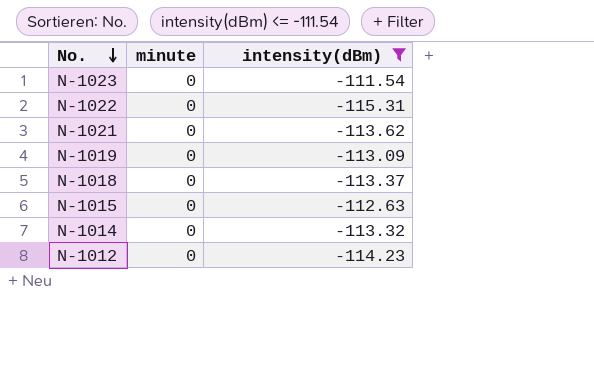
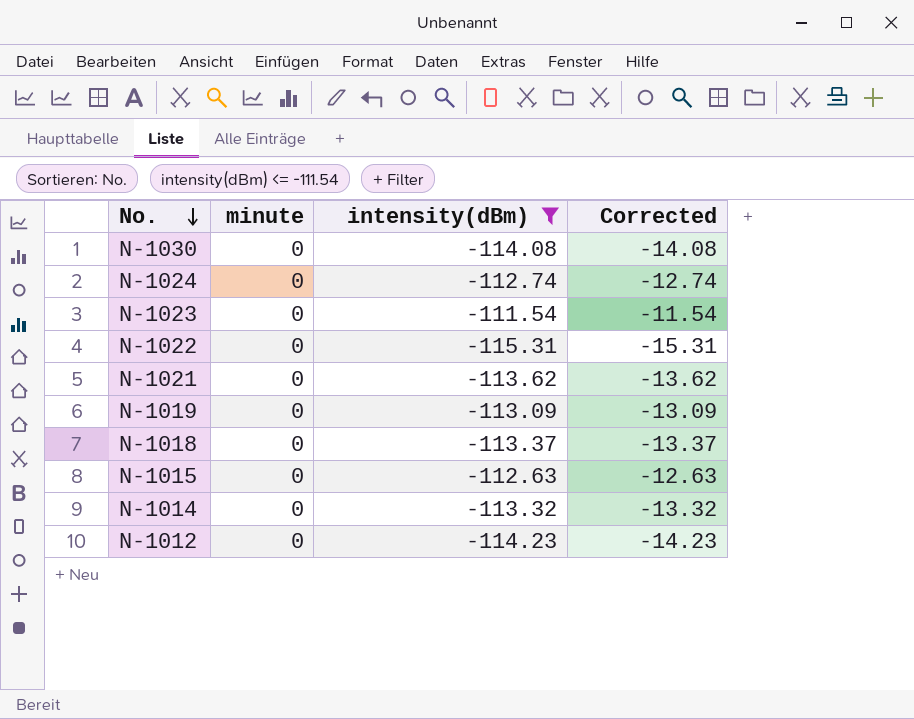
column Corrected | formula: none -> [intensity(dBm)] + 100
row N-1030: none -> 0 | -114.08 | -14.08
row N-1024: none -> 0 | -112.74 | -12.74

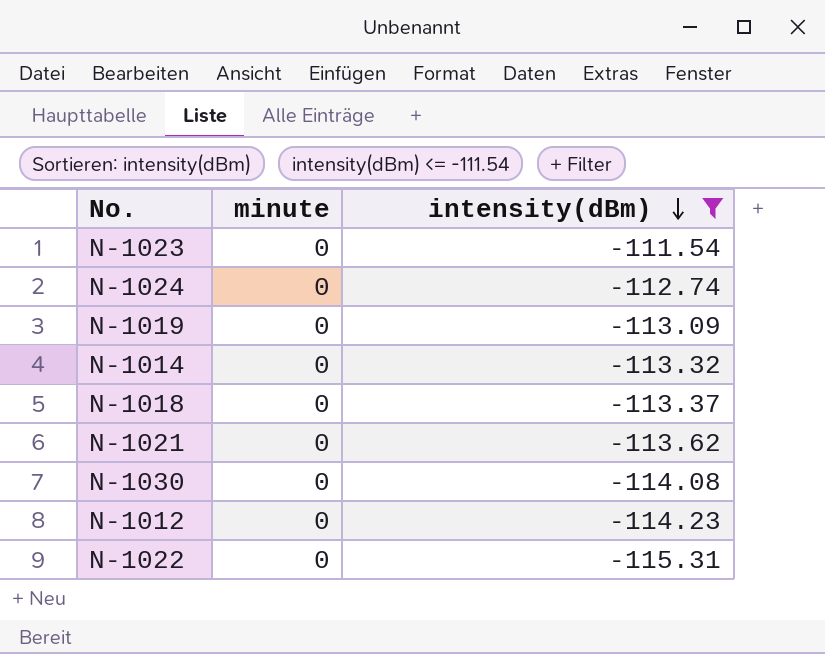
row order: No. descending -> intensity(dBm) descending
column Corrected | formula: [intensity(dBm)] + 100 -> none
row N-1015: 0 | -112.63 | -12.63 -> none

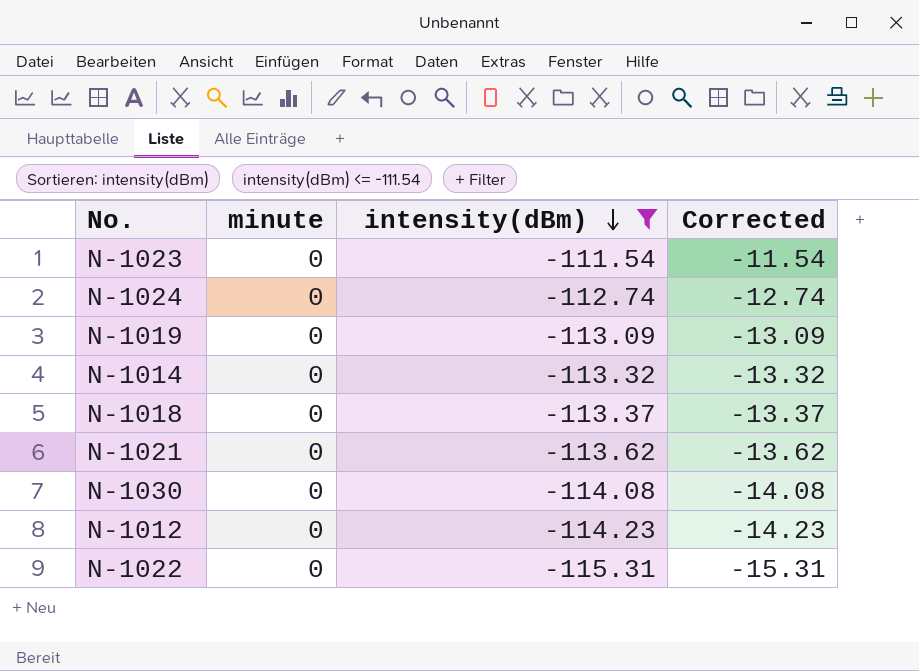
column Corrected | formula: none -> [intensity(dBm)] + 100

